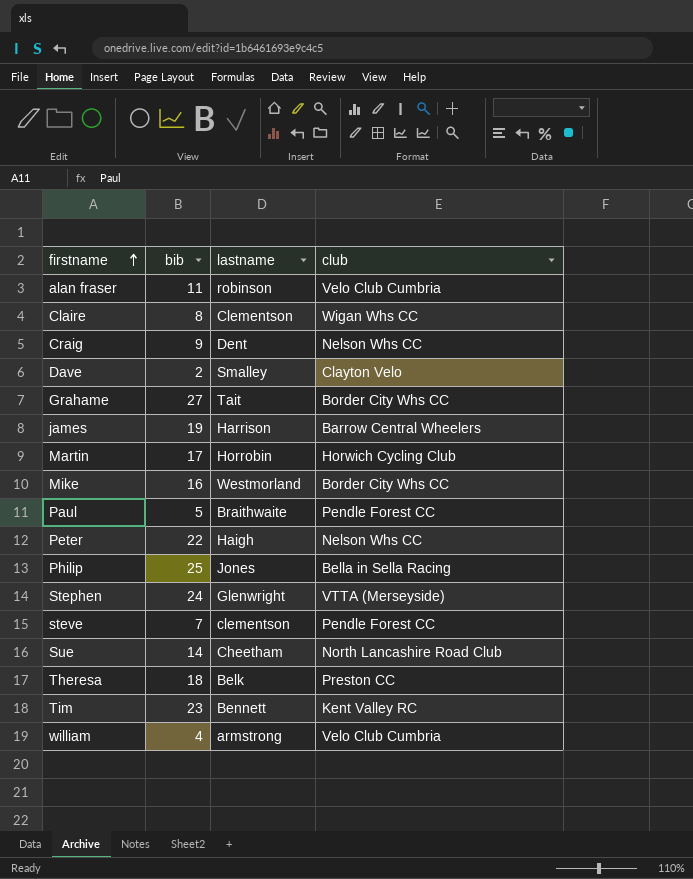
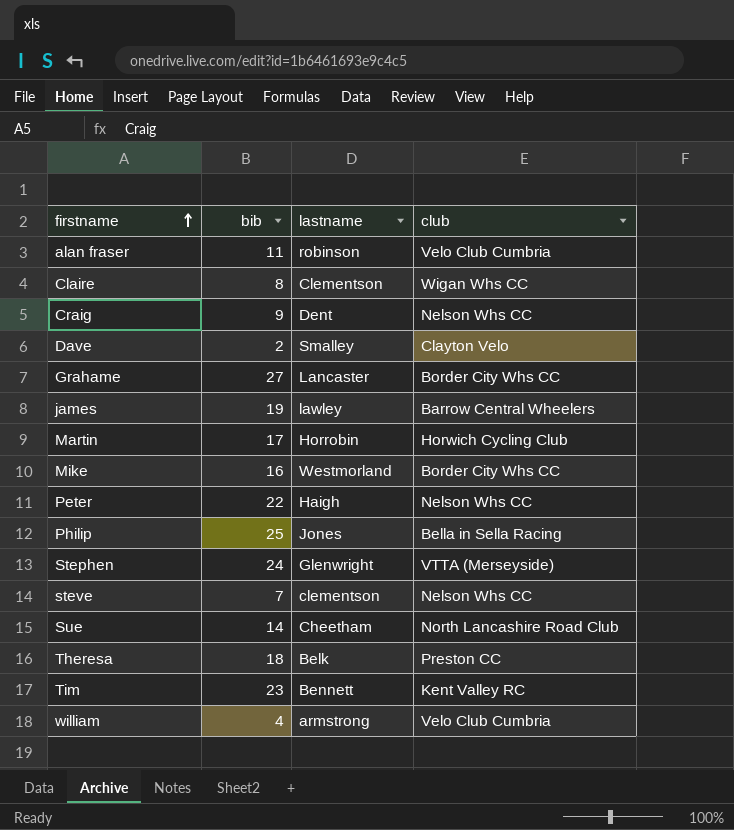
row Paul: 5 | Braithwaite | Pendle Forest CC -> none
Grahame | lastname: Tait -> Lancaster
james | lastname: Harrison -> lawley
steve | club: Pendle Forest CC -> Nelson Whs CC

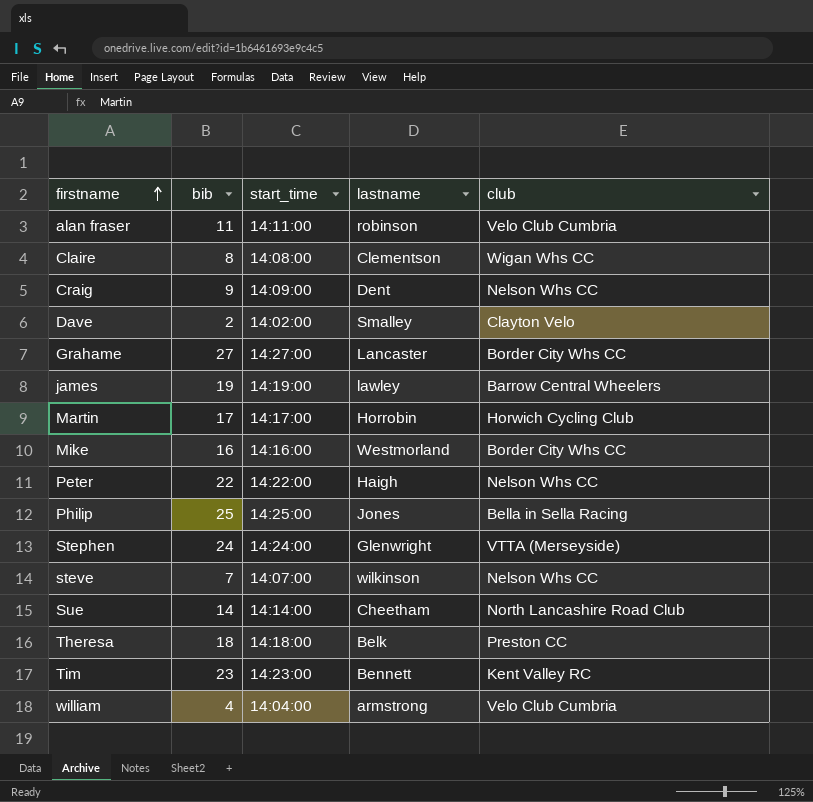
column start_time | position: none -> 3
steve | lastname: clementson -> wilkinson

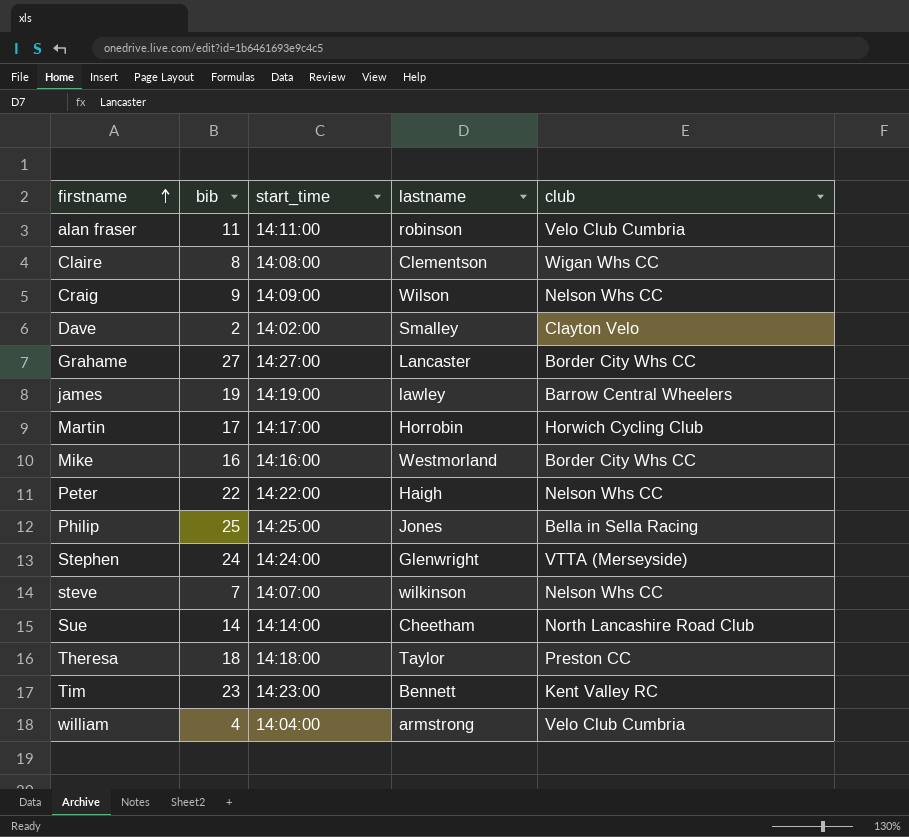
Craig | lastname: Dent -> Wilson
Theresa | lastname: Belk -> Taylor

